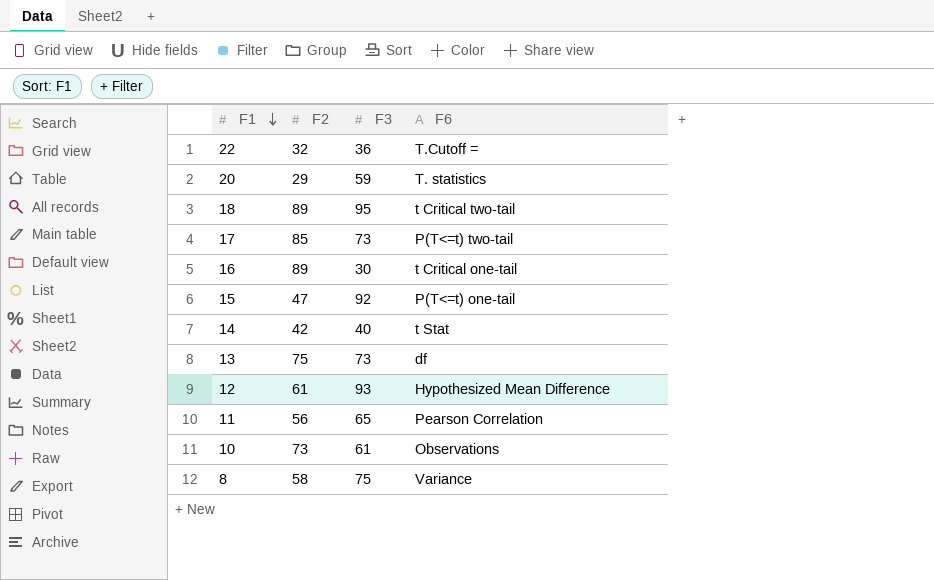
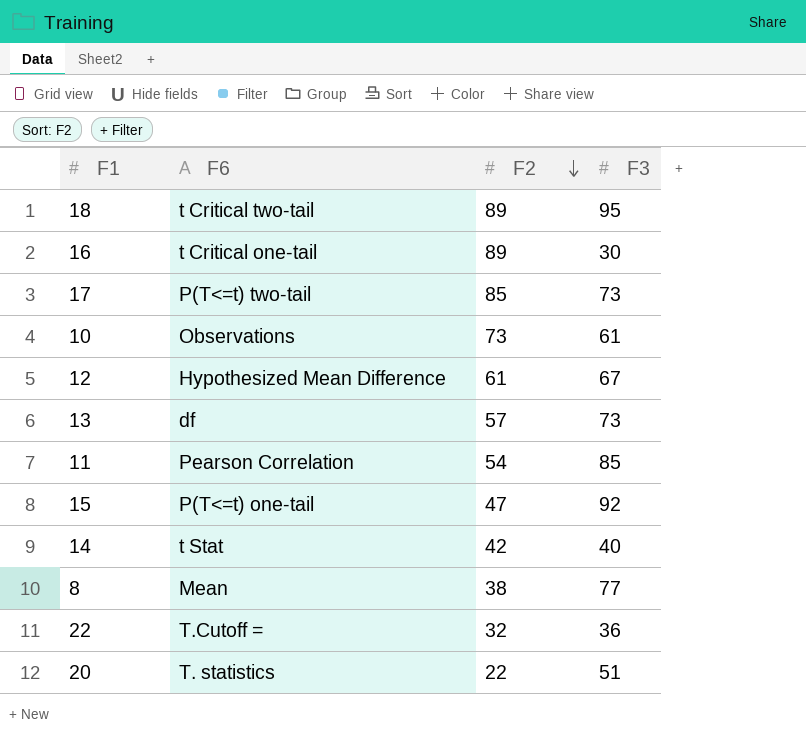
row order: F1 descending -> F2 descending
column F6 | position: 4 -> 2
12 | F3: 93 -> 67
13 | F2: 75 -> 57
11 | F2: 56 -> 54
11 | F3: 65 -> 85
8 | F6: Variance -> Mean
8 | F2: 58 -> 38
8 | F3: 75 -> 77
20 | F2: 29 -> 22
20 | F3: 59 -> 51

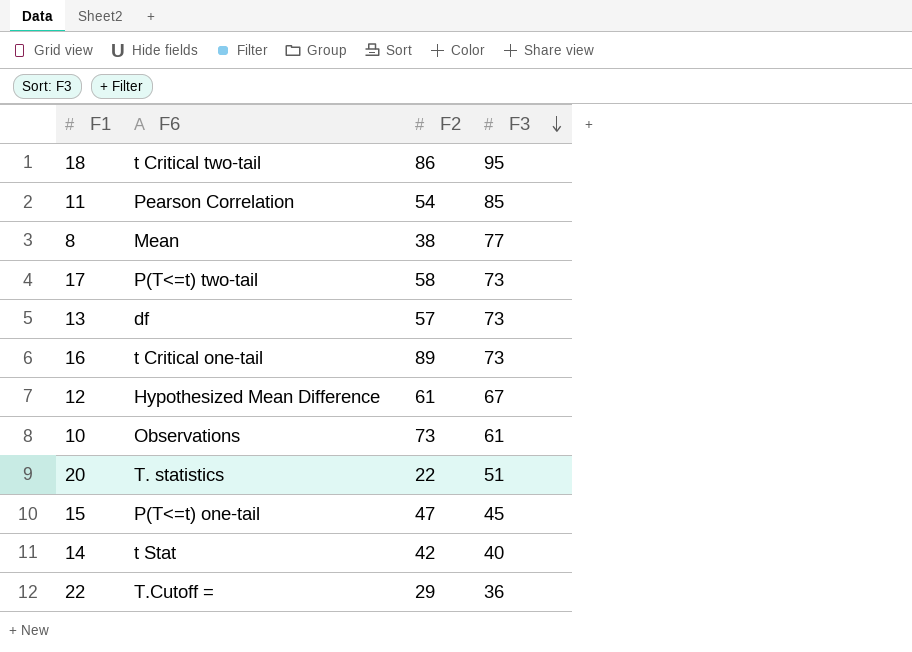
row order: F2 descending -> F3 descending
18 | F2: 89 -> 86
17 | F2: 85 -> 58
16 | F3: 30 -> 73
15 | F3: 92 -> 45
22 | F2: 32 -> 29

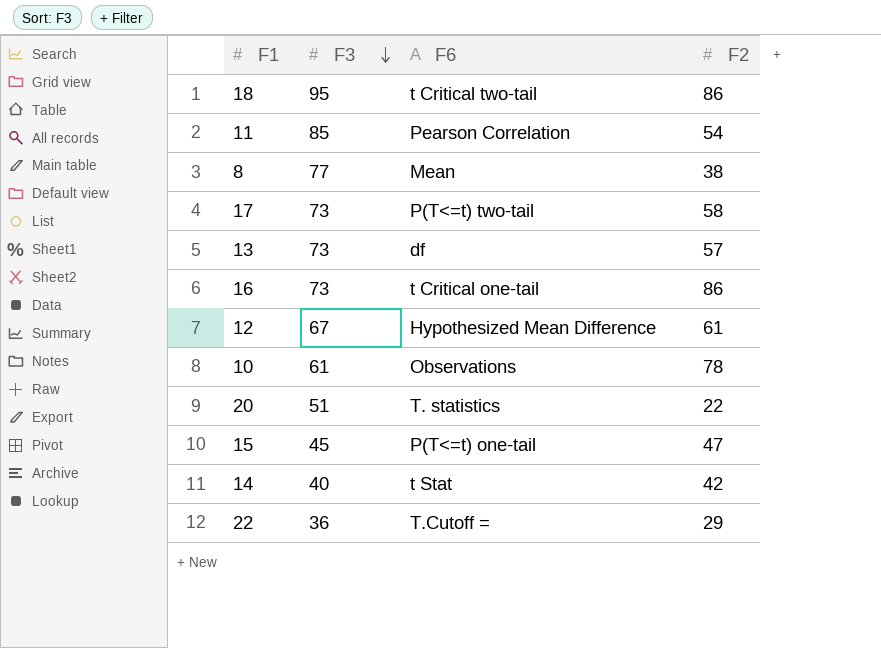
column F3 | position: 4 -> 2
16 | F2: 89 -> 86
10 | F2: 73 -> 78

